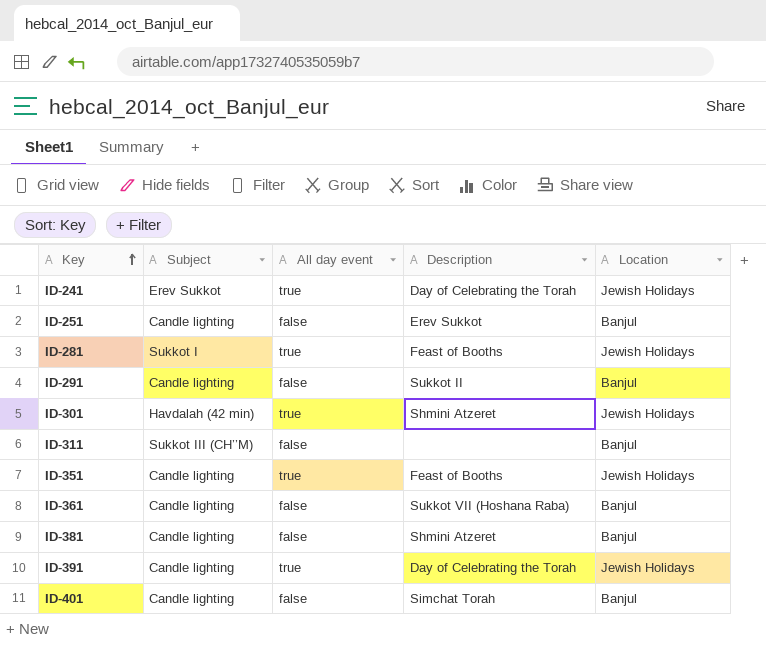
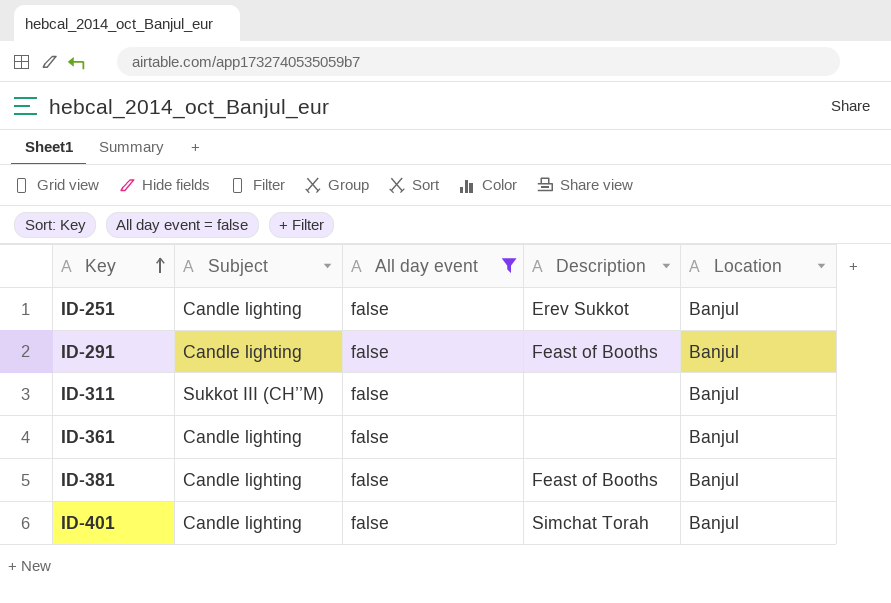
filter: none -> All day event = false
ID-291 | Description: Sukkot II -> Feast of Booths
ID-361 | Description: Sukkot VII (Hoshana Raba) -> none
ID-381 | Description: Shmini Atzeret -> Feast of Booths

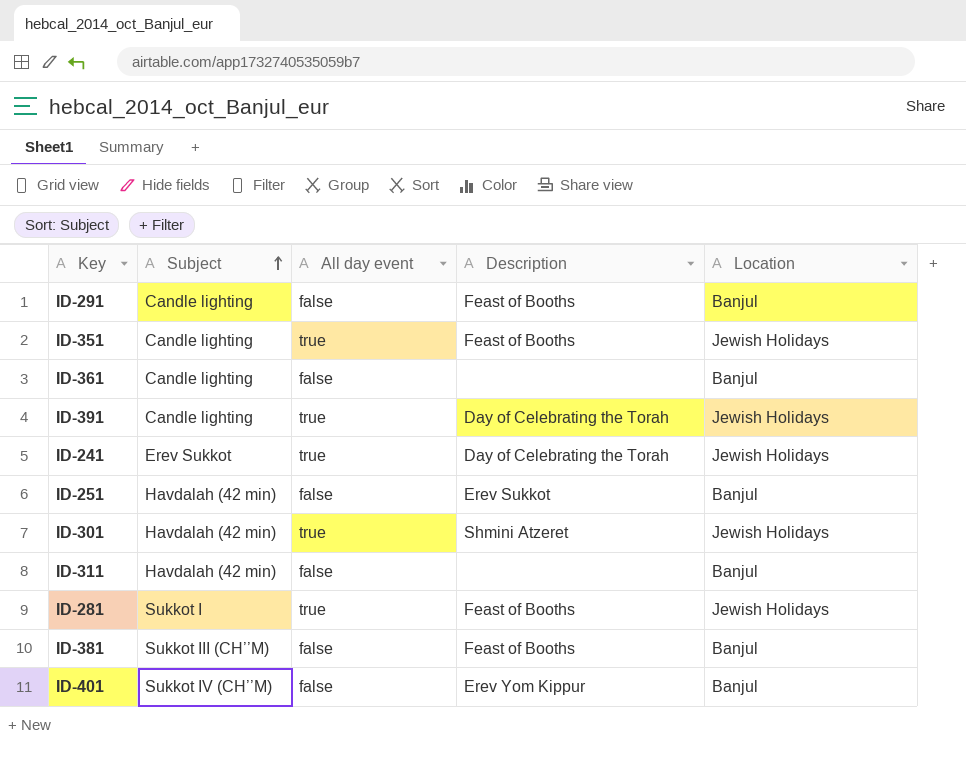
filter: All day event = false -> none
row order: Key ascending -> Subject ascending
ID-251 | Subject: Candle lighting -> Havdalah (42 min)
ID-311 | Subject: Sukkot III (CH’’M) -> Havdalah (42 min)
ID-381 | Subject: Candle lighting -> Sukkot III (CH’’M)
ID-401 | Subject: Candle lighting -> Sukkot IV (CH’’M)
ID-401 | Description: Simchat Torah -> Erev Yom Kippur

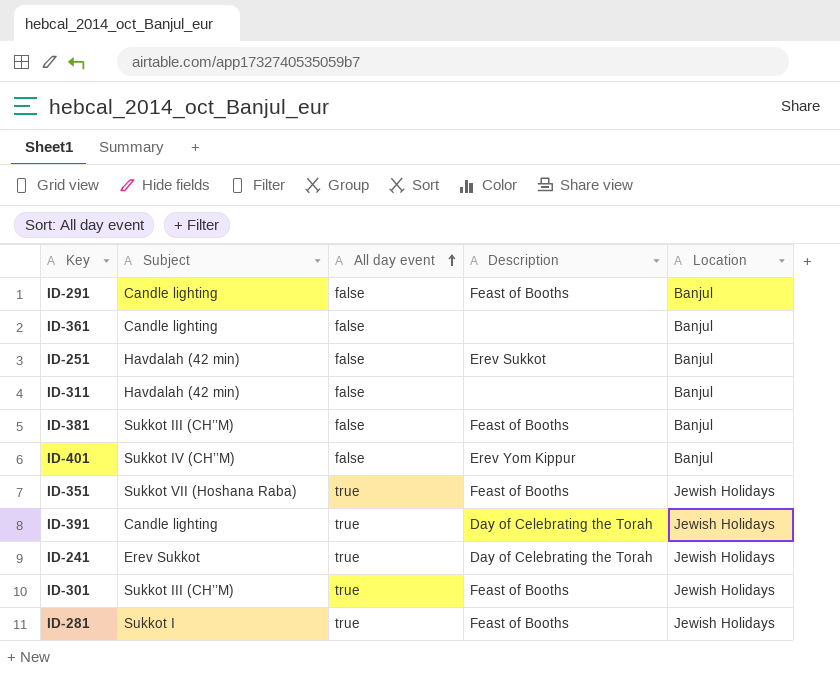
row order: Subject ascending -> All day event ascending
ID-351 | Subject: Candle lighting -> Sukkot VII (Hoshana Raba)
ID-301 | Subject: Havdalah (42 min) -> Sukkot III (CH’’M)
ID-301 | Description: Shmini Atzeret -> Feast of Booths

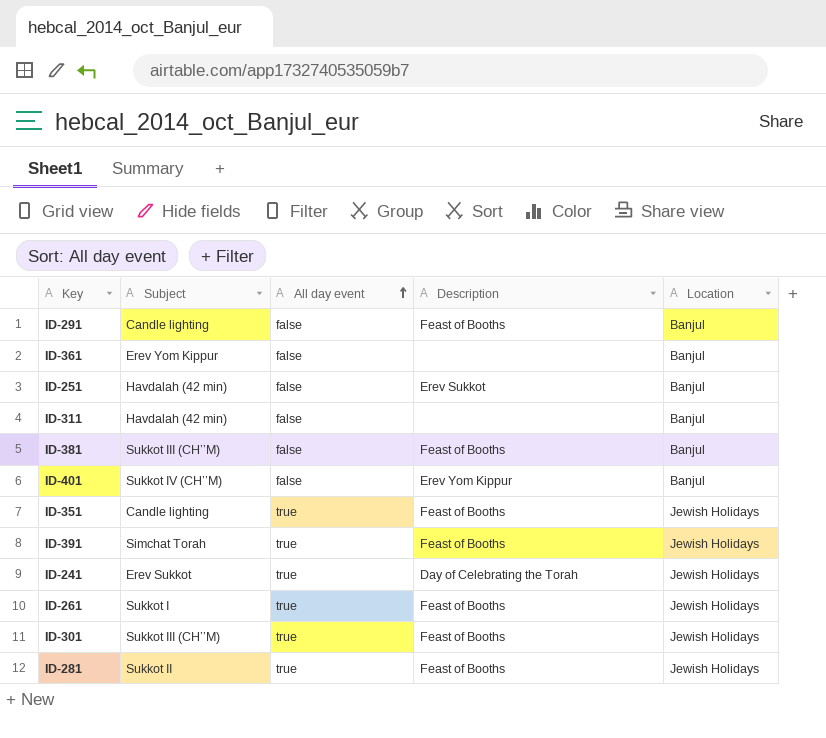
ID-361 | Subject: Candle lighting -> Erev Yom Kippur
ID-351 | Subject: Sukkot VII (Hoshana Raba) -> Candle lighting
ID-391 | Subject: Candle lighting -> Simchat Torah
ID-391 | Description: Day of Celebrating the Torah -> Feast of Booths
row ID-261: none -> Sukkot I | true | Feast of Booths | Jewish Holidays
ID-281 | Subject: Sukkot I -> Sukkot II

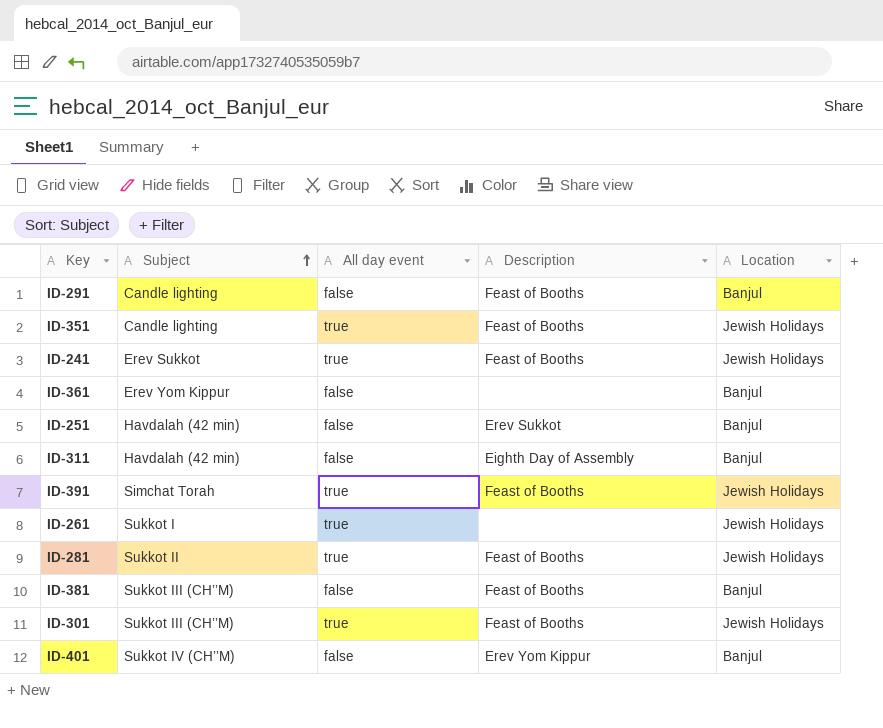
row order: All day event ascending -> Subject ascending
ID-241 | Description: Day of Celebrating the Torah -> Feast of Booths
ID-311 | Description: none -> Eighth Day of Assembly
ID-261 | Description: Feast of Booths -> none

